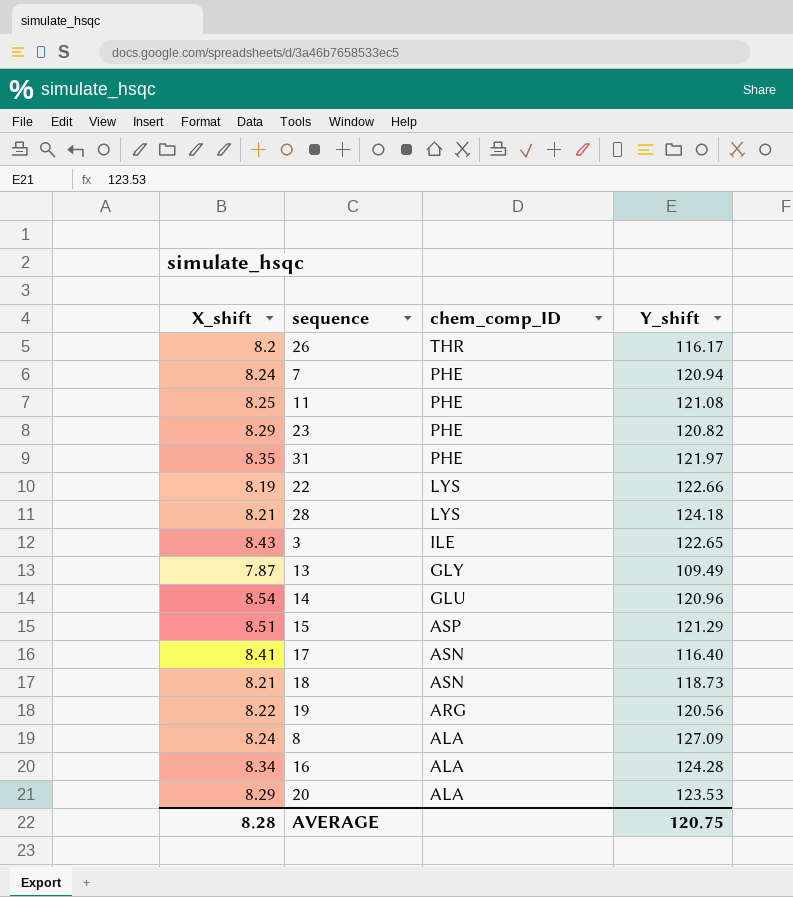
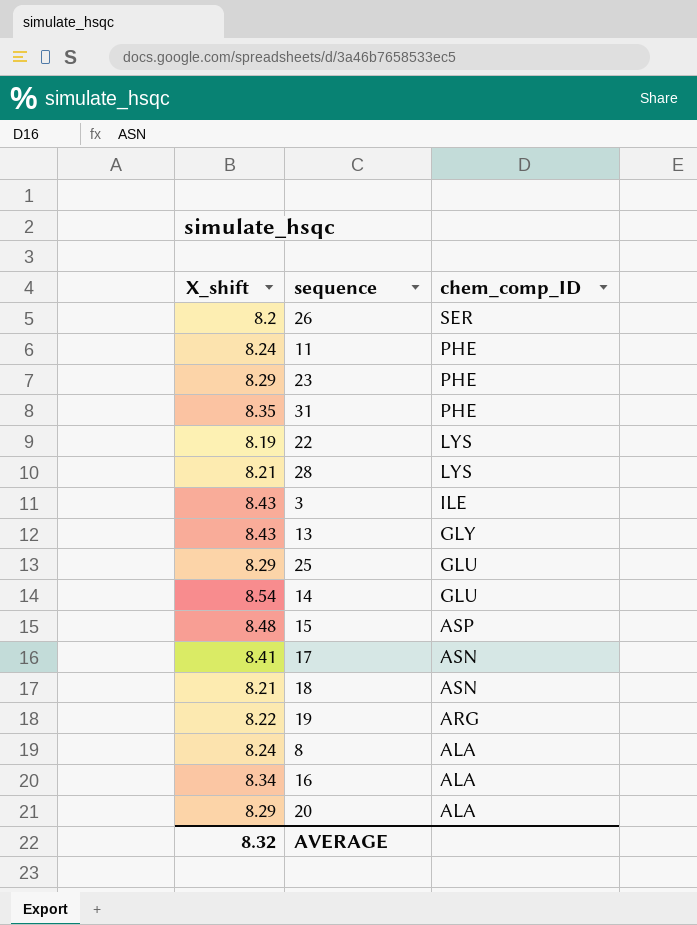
column Y_shift | position: 4 -> none
row 7: 8.24 | PHE | 120.94 -> none
26 | chem_comp_ID: THR -> SER
11 | X_shift: 8.25 -> 8.24
13 | X_shift: 7.87 -> 8.43
row 25: none -> 8.29 | GLU
15 | X_shift: 8.51 -> 8.48
AVERAGE | X_shift: 8.28 -> 8.32

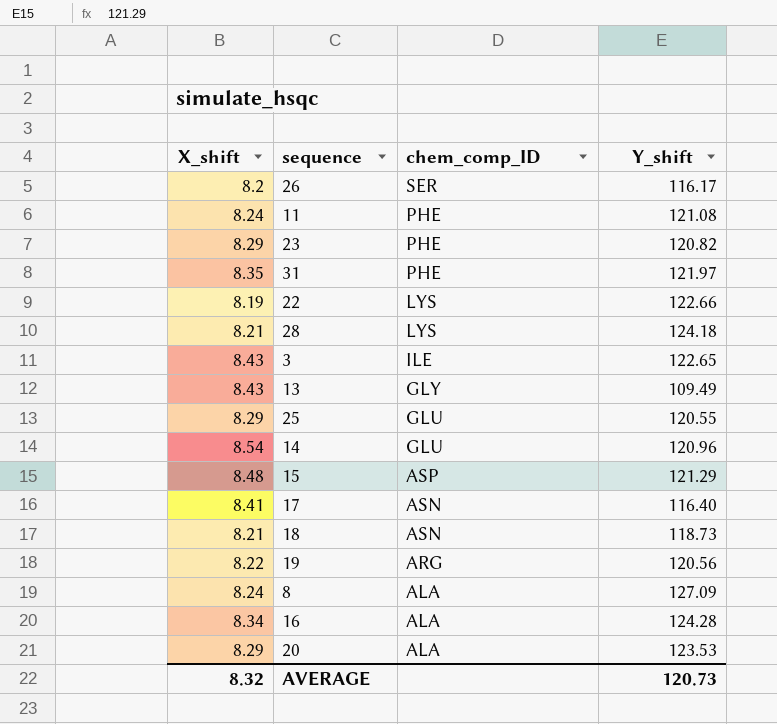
column Y_shift | position: none -> 4

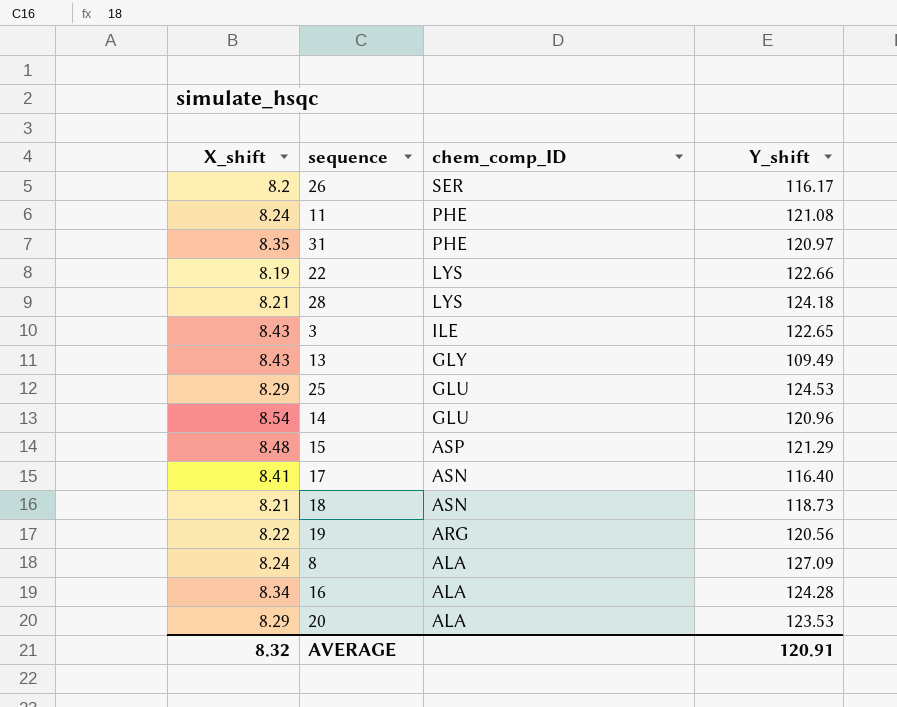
row 23: 8.29 | PHE | 120.82 -> none
31 | Y_shift: 121.97 -> 120.97
25 | Y_shift: 120.55 -> 124.53
AVERAGE | Y_shift: 120.73 -> 120.91

